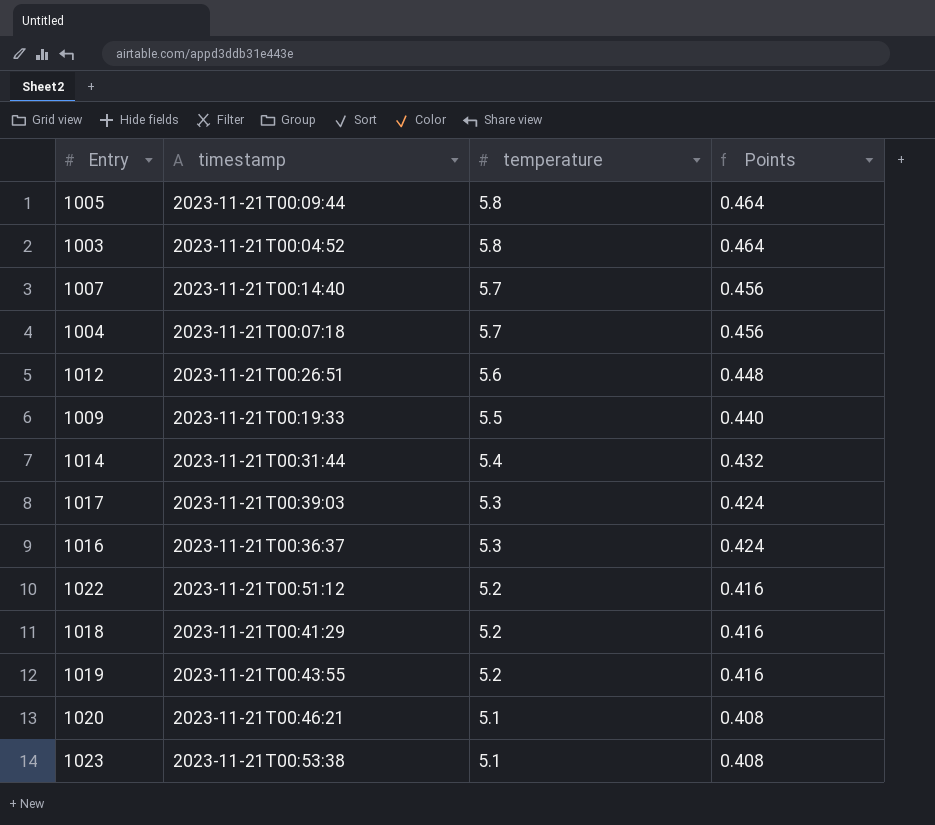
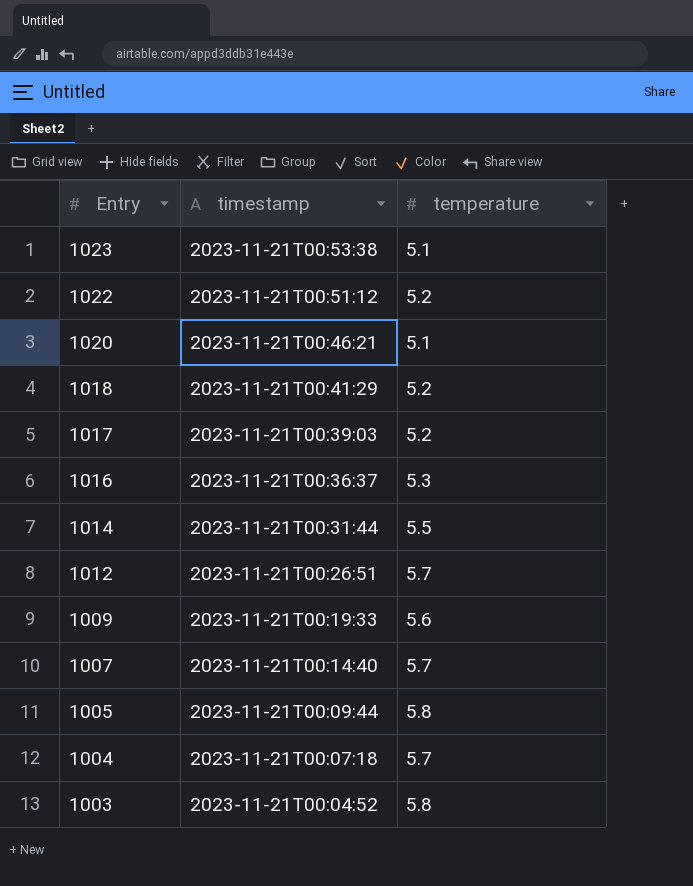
row order: temperature descending -> Entry descending
column Points | formula: [temperature] * 0.08 -> none
row 1019: 2023-11-21T00:43:55 | 5.2 | 0.416 -> none
1017 | temperature: 5.3 -> 5.2
1014 | temperature: 5.4 -> 5.5
1012 | temperature: 5.6 -> 5.7
1009 | temperature: 5.5 -> 5.6

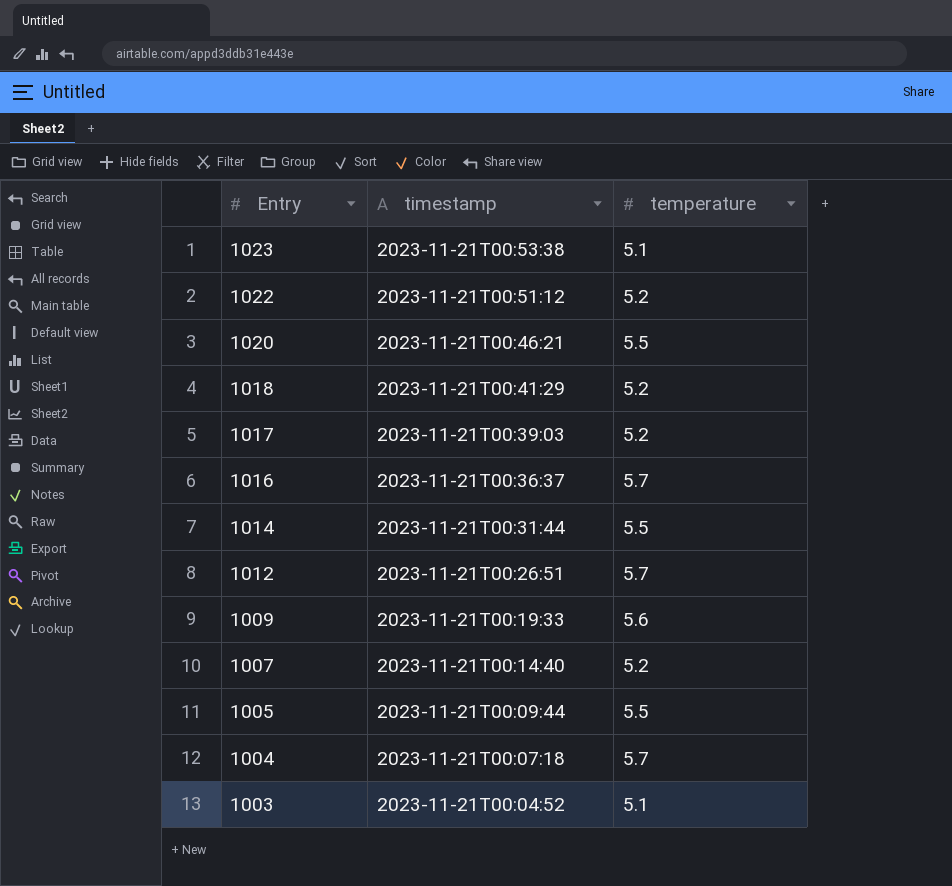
1020 | temperature: 5.1 -> 5.5
1016 | temperature: 5.3 -> 5.7
1007 | temperature: 5.7 -> 5.2
1005 | temperature: 5.8 -> 5.5
1003 | temperature: 5.8 -> 5.1

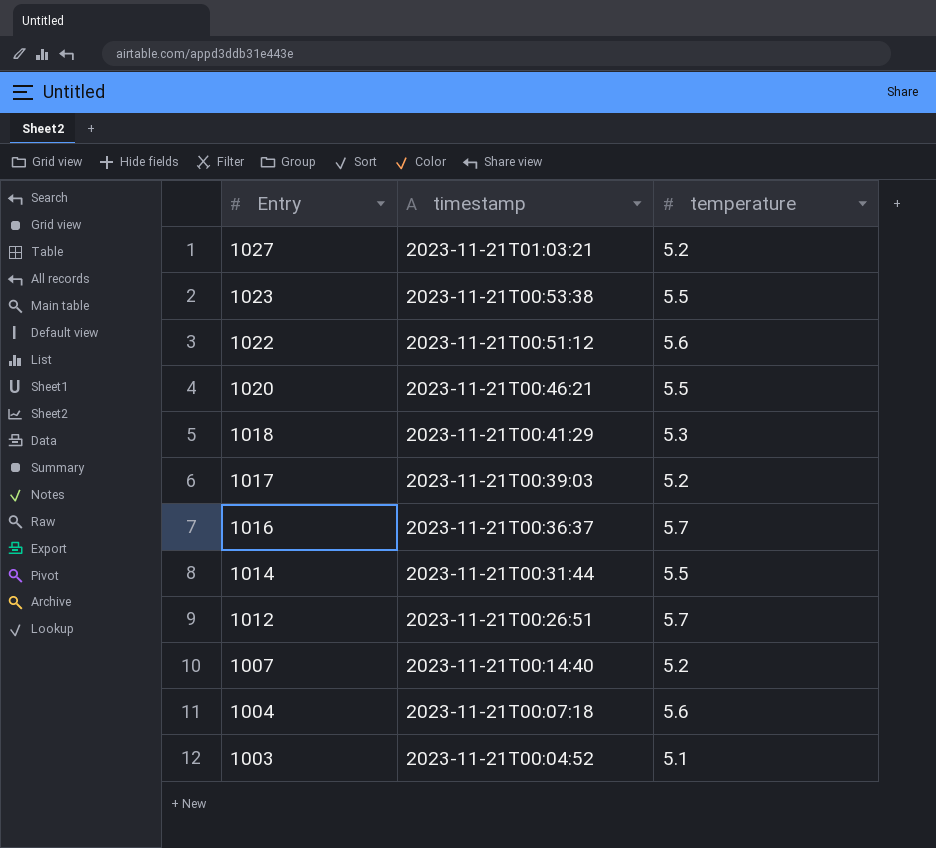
row 1009: 2023-11-21T00:19:33 | 5.6 -> none
row 1005: 2023-11-21T00:09:44 | 5.5 -> none
row 1027: none -> 2023-11-21T01:03:21 | 5.2
1023 | temperature: 5.1 -> 5.5
1022 | temperature: 5.2 -> 5.6
1018 | temperature: 5.2 -> 5.3
1004 | temperature: 5.7 -> 5.6

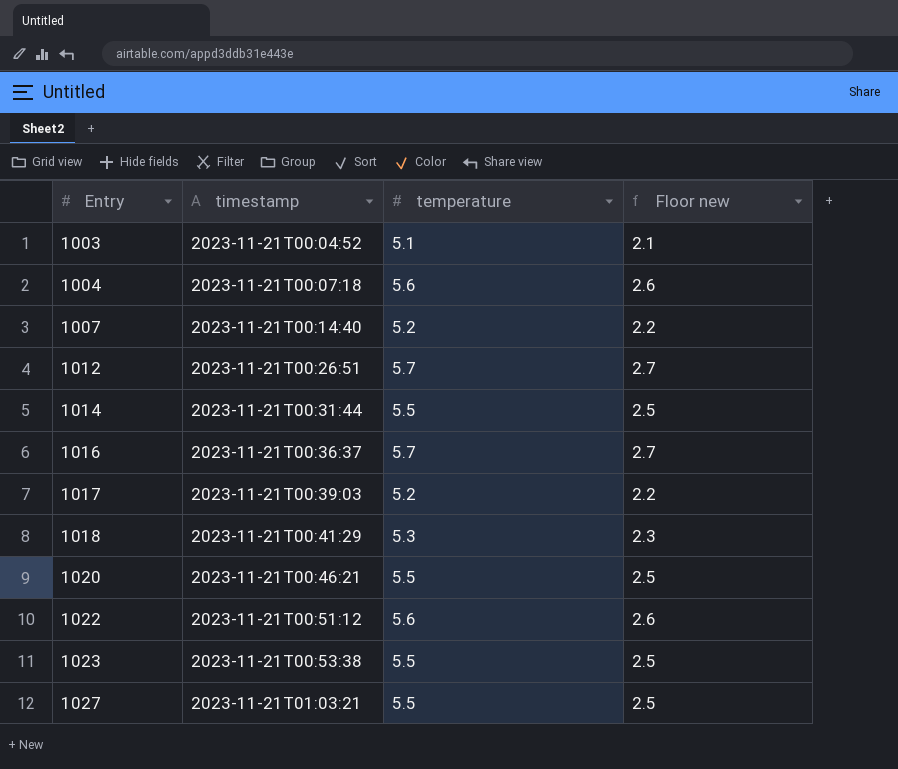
row order: Entry descending -> Entry ascending
column Floor new | formula: none -> [temperature] - 3
1027 | temperature: 5.2 -> 5.5

